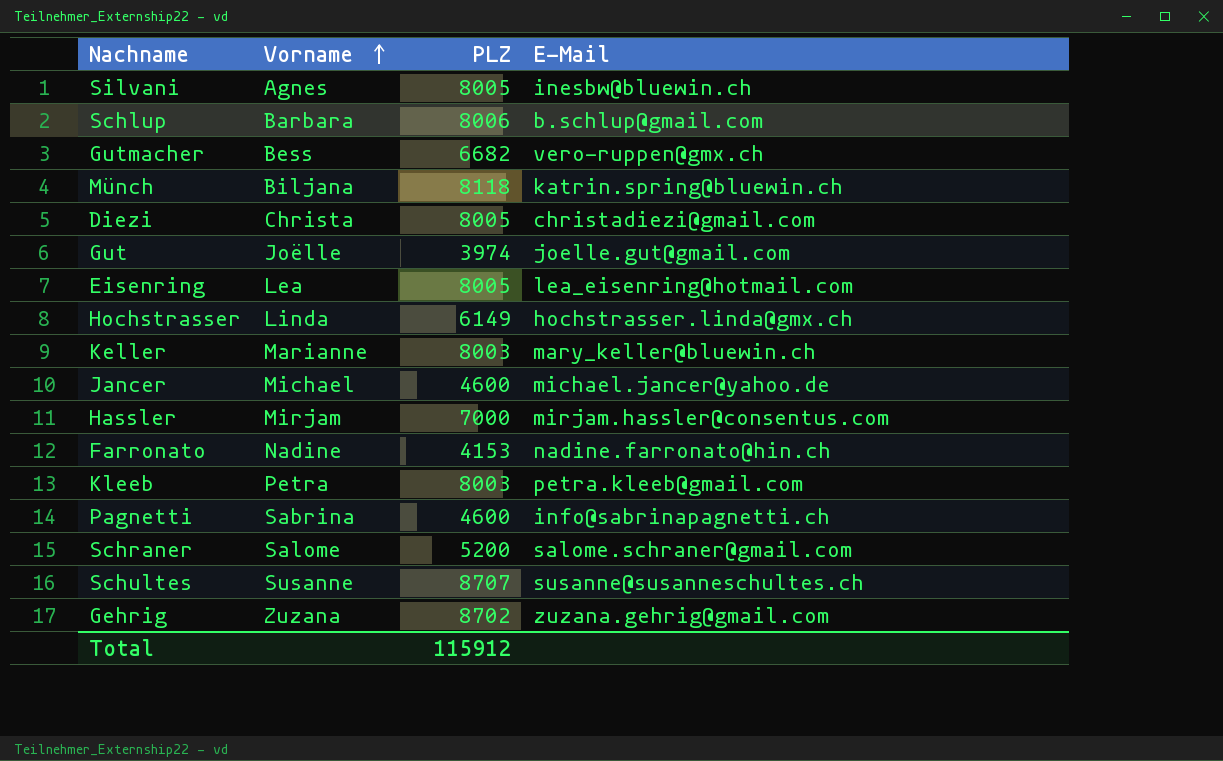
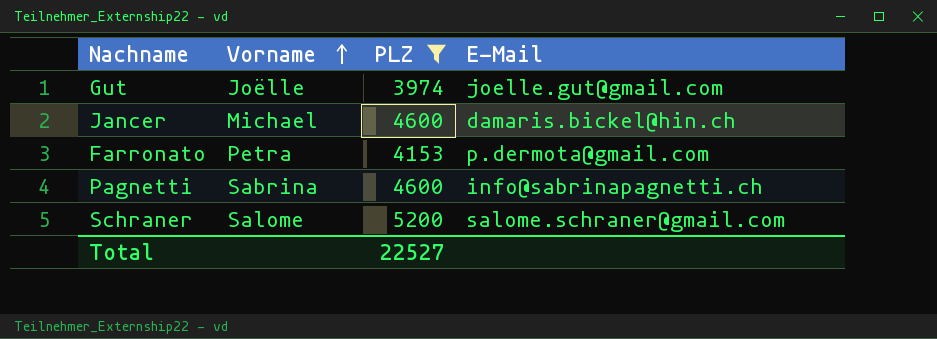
filter: none -> PLZ <= 5200
Jancer | E-Mail: michael.jancer@yahoo.de -> damaris.bickel@hin.ch
Farronato | Vorname: Nadine -> Petra
Farronato | E-Mail: nadine.farronato@hin.ch -> p.dermota@gmail.com
Total | PLZ: 115912 -> 22527

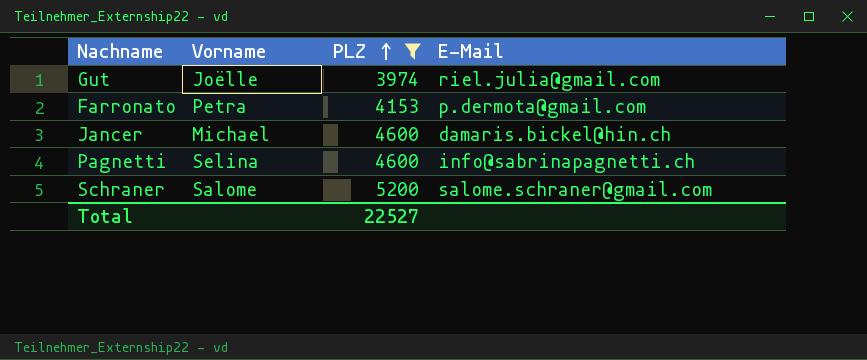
row order: Vorname ascending -> PLZ ascending
Gut | E-Mail: joelle.gut@gmail.com -> riel.julia@gmail.com
Pagnetti | Vorname: Sabrina -> Selina

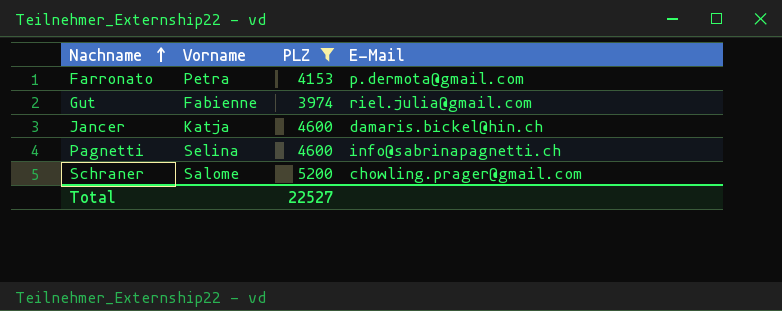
row order: PLZ ascending -> Nachname ascending
Gut | Vorname: Joëlle -> Fabienne
Jancer | Vorname: Michael -> Katja
Schraner | E-Mail: salome.schraner@gmail.com -> chowling.prager@gmail.com

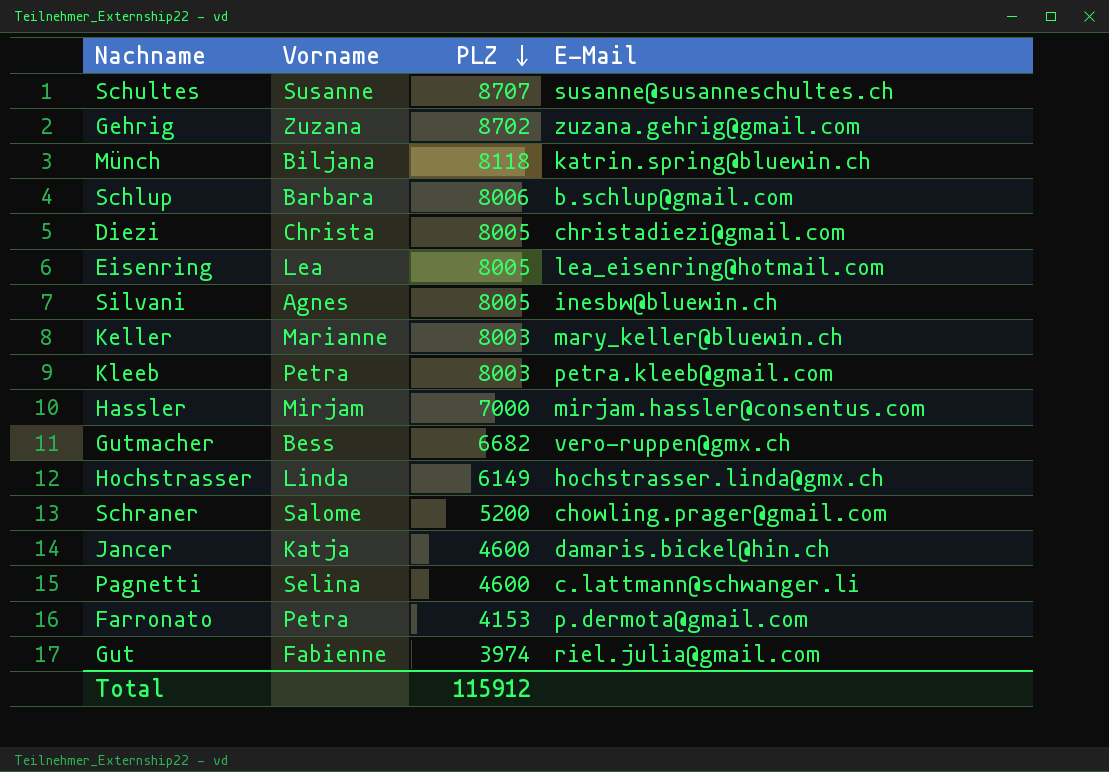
filter: PLZ <= 5200 -> none
row order: Nachname ascending -> PLZ descending
Pagnetti | E-Mail: info@sabrinapagnetti.ch -> c.lattmann@schwanger.li
Total | PLZ: 22527 -> 115912

